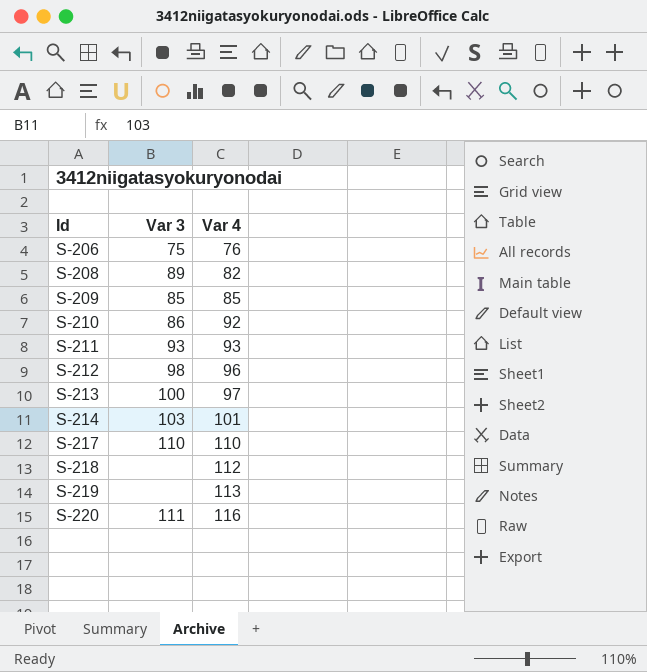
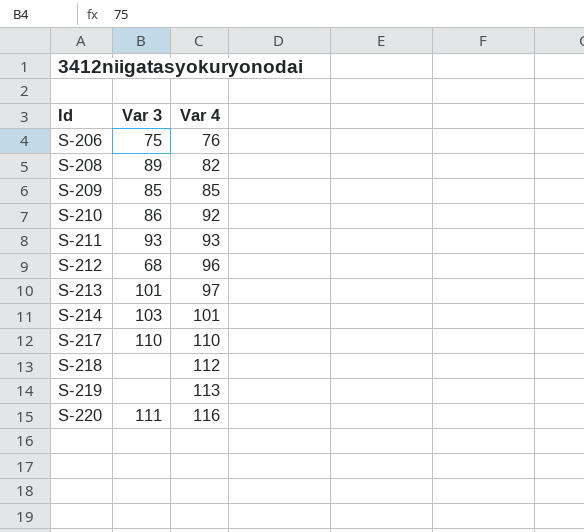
S-212 | Var 3: 98 -> 68
S-213 | Var 3: 100 -> 101

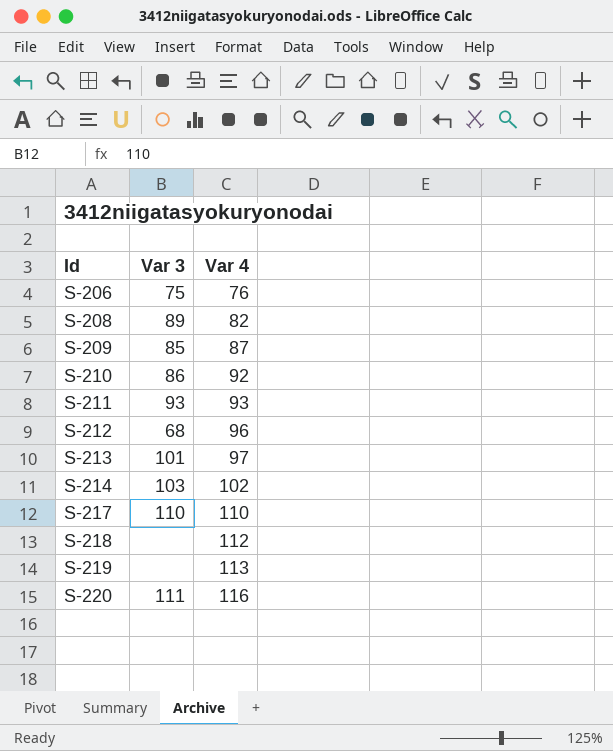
S-209 | Var 4: 85 -> 87
S-214 | Var 4: 101 -> 102

